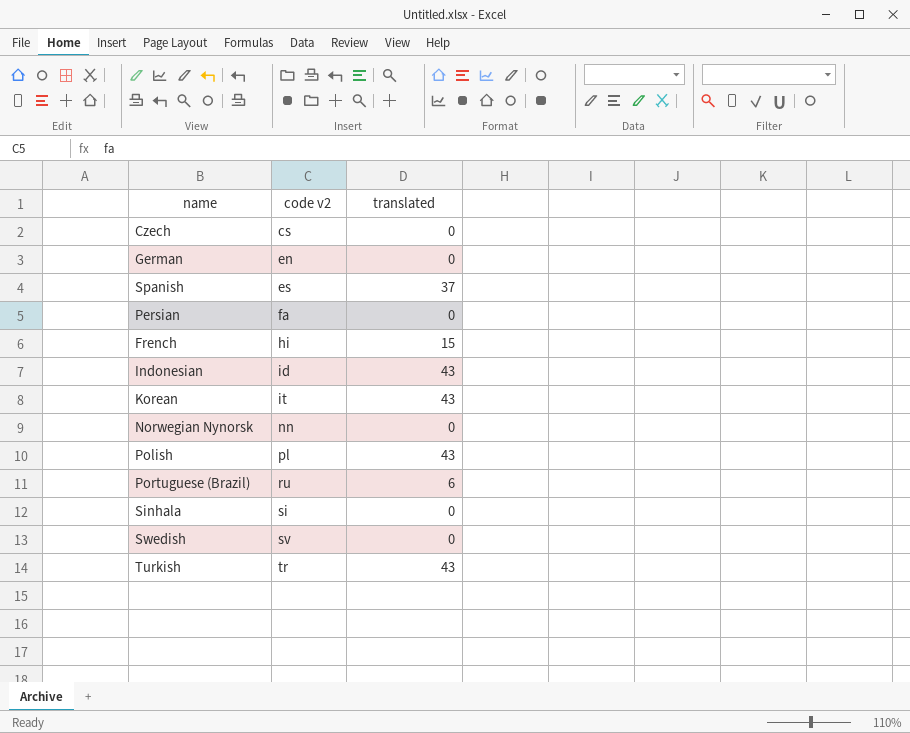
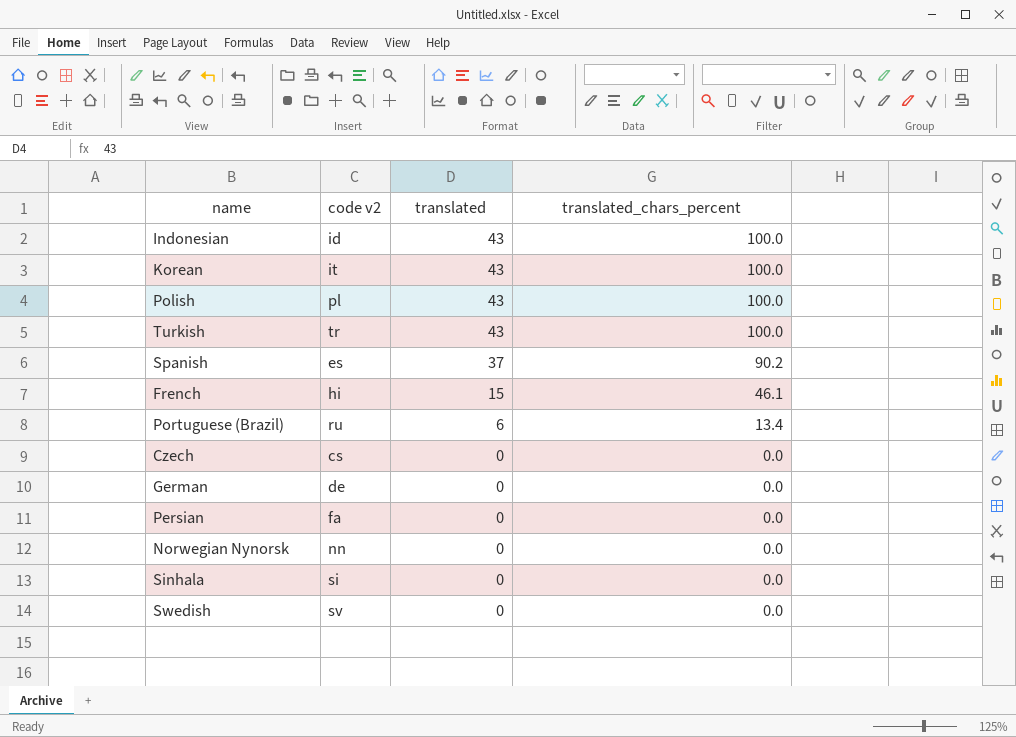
row order: code v2 ascending -> translated descending
column translated_chars_percent | position: none -> 4
German | code v2: en -> de

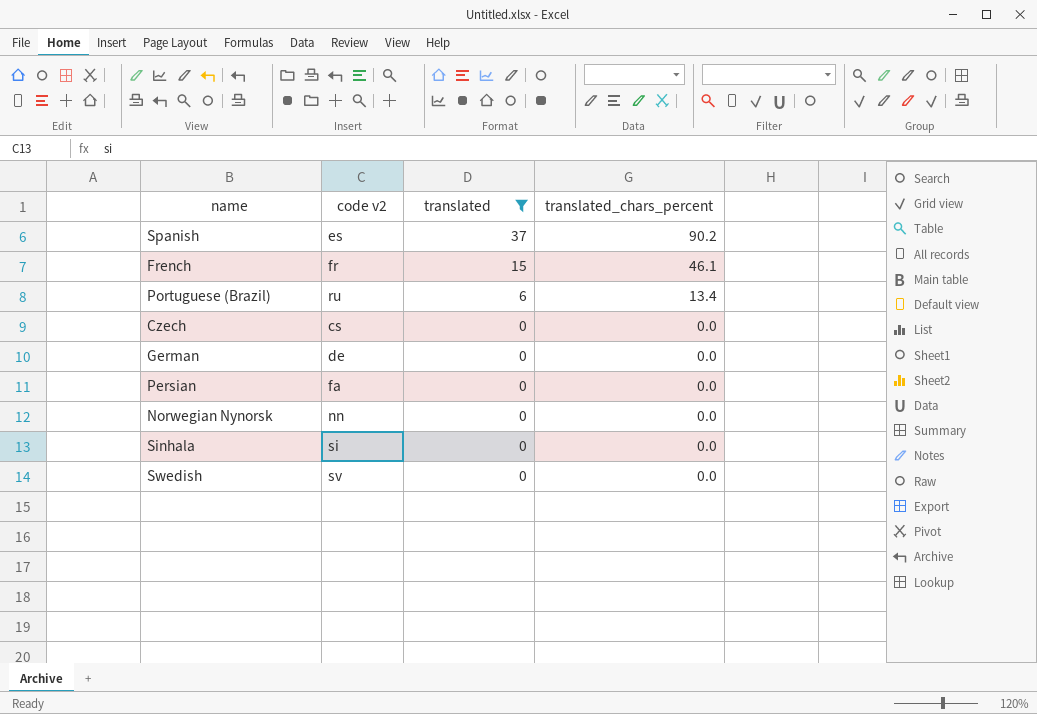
filter: none -> translated != 43
French | code v2: hi -> fr

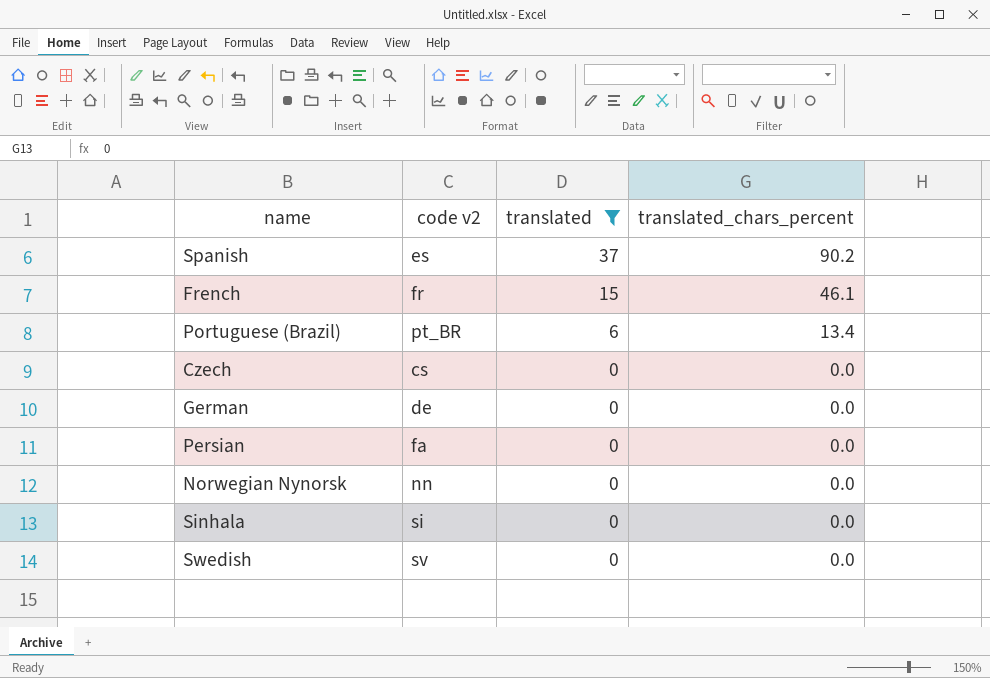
Portuguese (Brazil) | code v2: ru -> pt_BR

